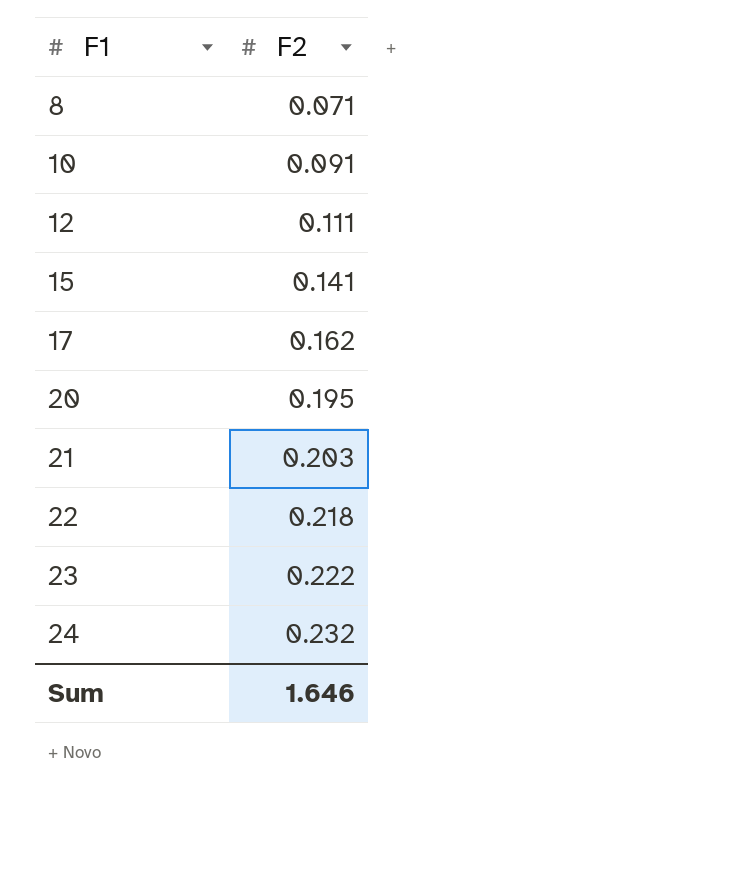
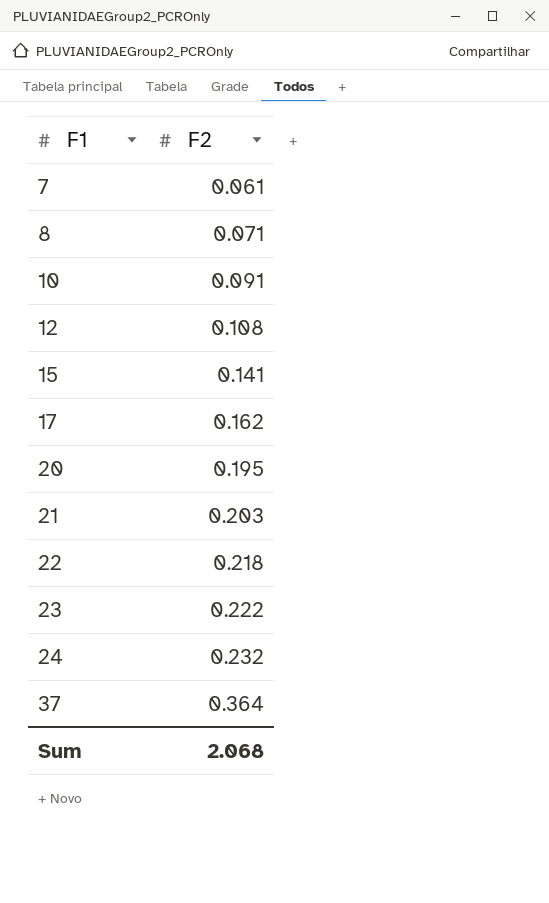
row 7: none -> 0.061
12 | F2: 0.111 -> 0.108
row 37: none -> 0.364
Sum | F2: 1.646 -> 2.068

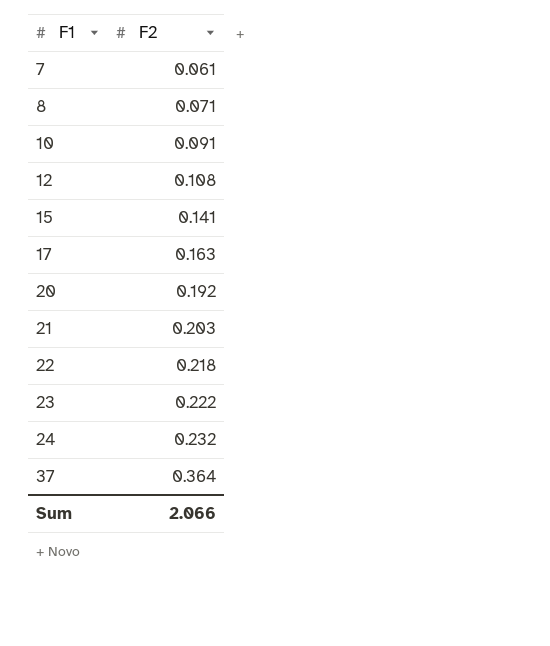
17 | F2: 0.162 -> 0.163
20 | F2: 0.195 -> 0.192
Sum | F2: 2.068 -> 2.066

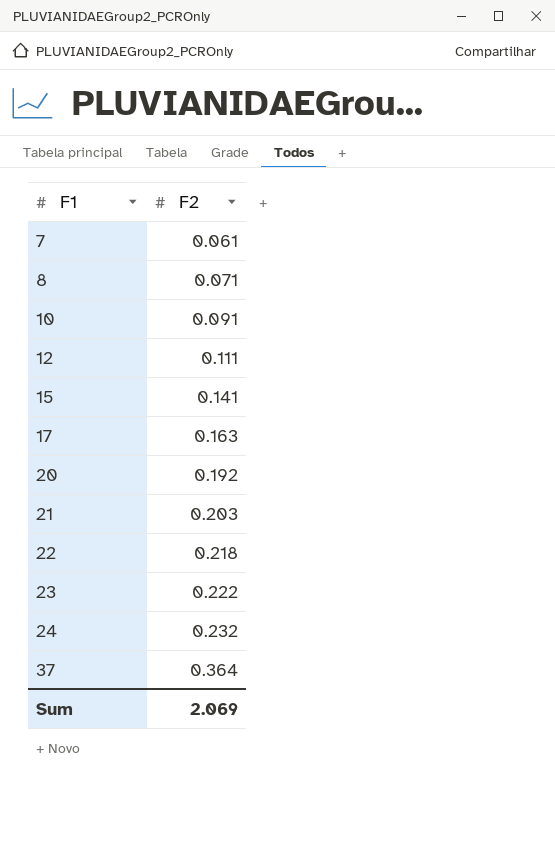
12 | F2: 0.108 -> 0.111
Sum | F2: 2.066 -> 2.069

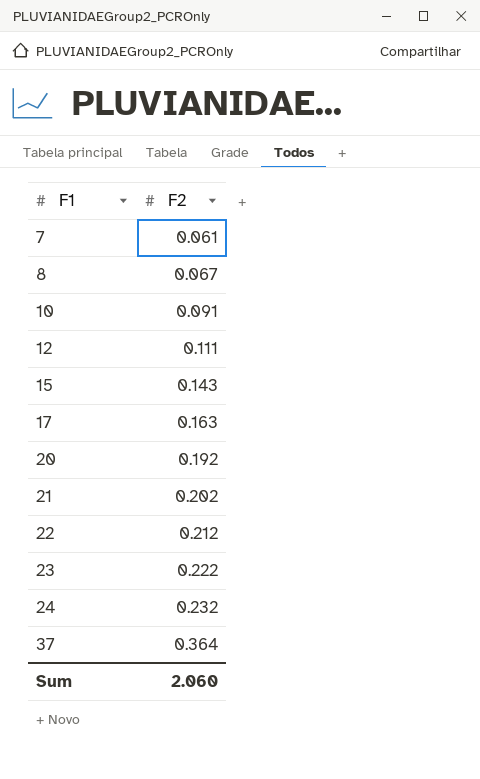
8 | F2: 0.071 -> 0.067
15 | F2: 0.141 -> 0.143
21 | F2: 0.203 -> 0.202
22 | F2: 0.218 -> 0.212
Sum | F2: 2.069 -> 2.060

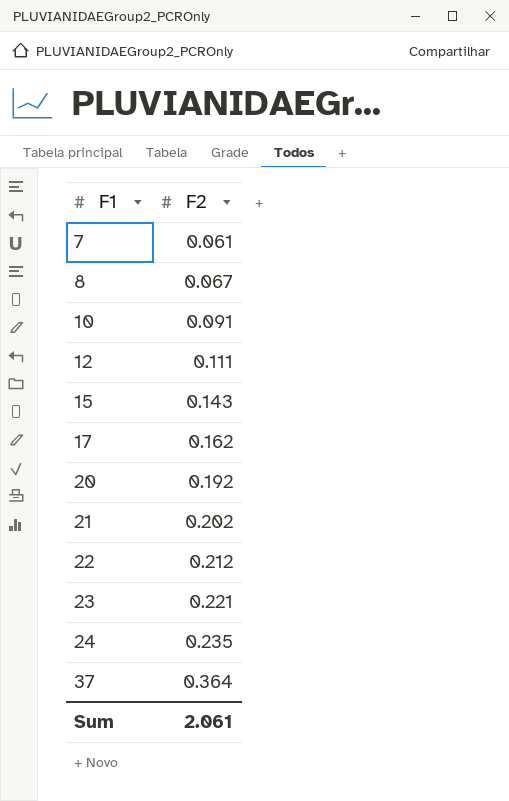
17 | F2: 0.163 -> 0.162
23 | F2: 0.222 -> 0.221
24 | F2: 0.232 -> 0.235
Sum | F2: 2.060 -> 2.061

